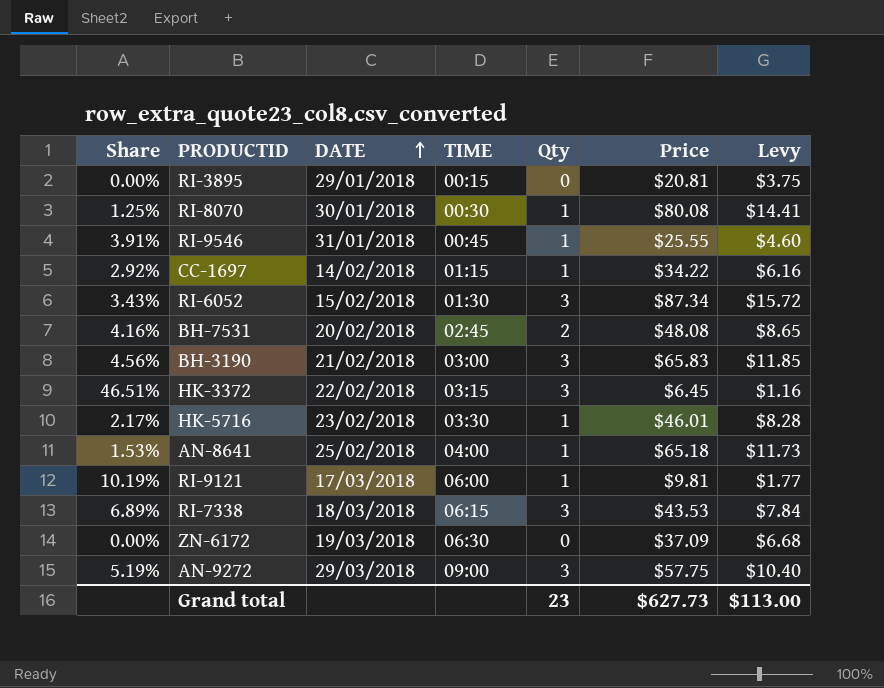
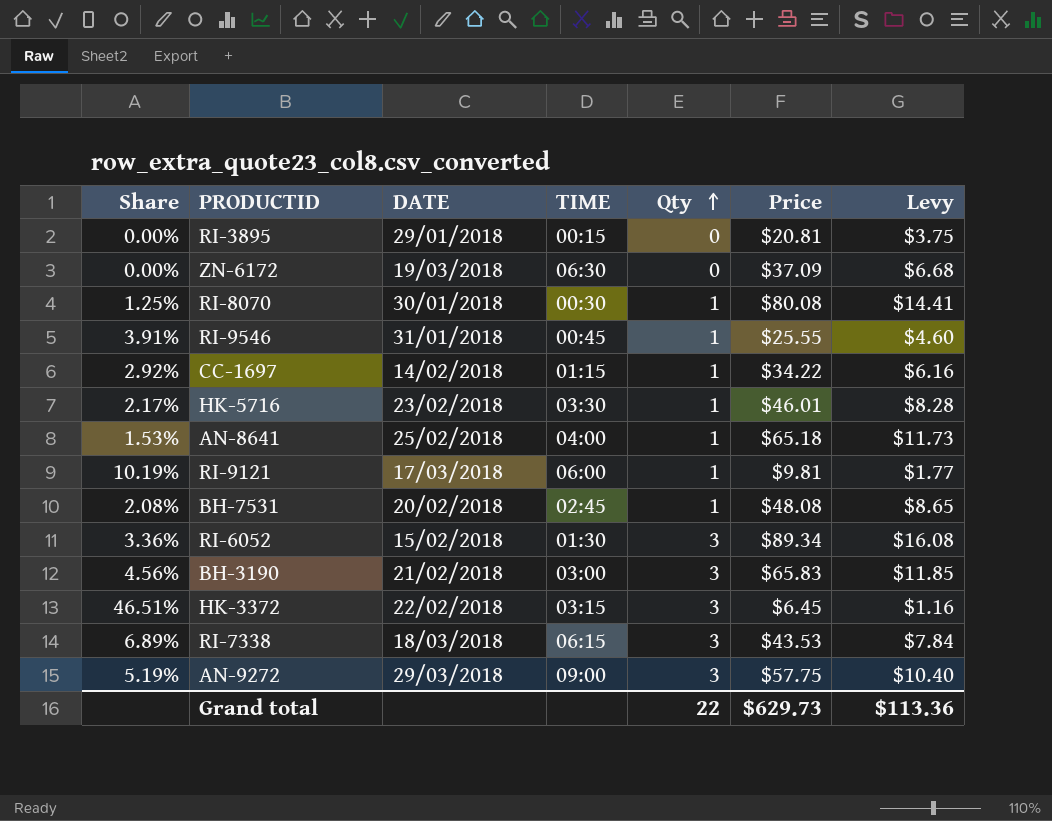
row order: DATE ascending -> Qty ascending
BH-7531 | Share: 4.16% -> 2.08%
BH-7531 | Qty: 2 -> 1
RI-6052 | Share: 3.43% -> 3.36%
RI-6052 | Price: $87.34 -> $89.34
RI-6052 | Levy: $15.72 -> $16.08
Grand total | Qty: 23 -> 22
Grand total | Price: $627.73 -> $629.73
Grand total | Levy: $113.00 -> $113.36

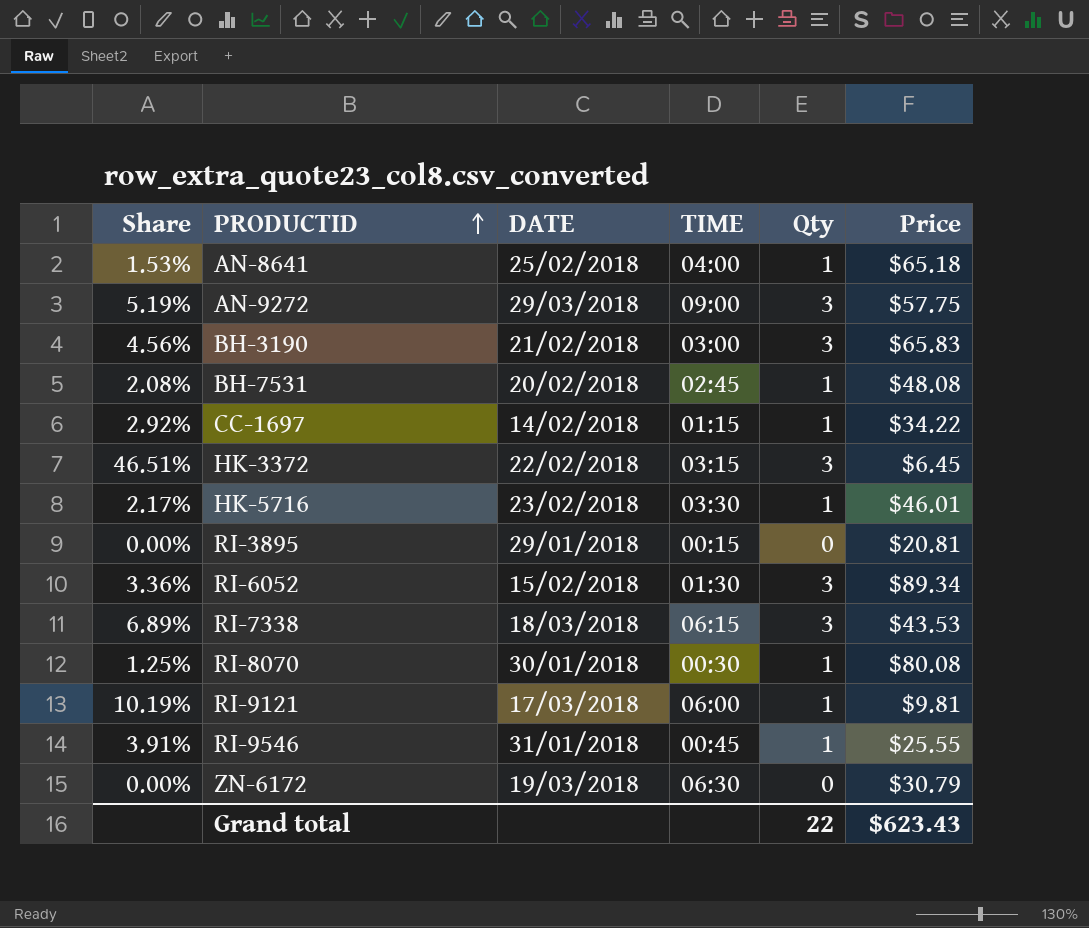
row order: Qty ascending -> PRODUCTID ascending
column Levy | formula: [Price] * 0.18 -> none
ZN-6172 | Price: $37.09 -> $30.79
Grand total | Price: $629.73 -> $623.43

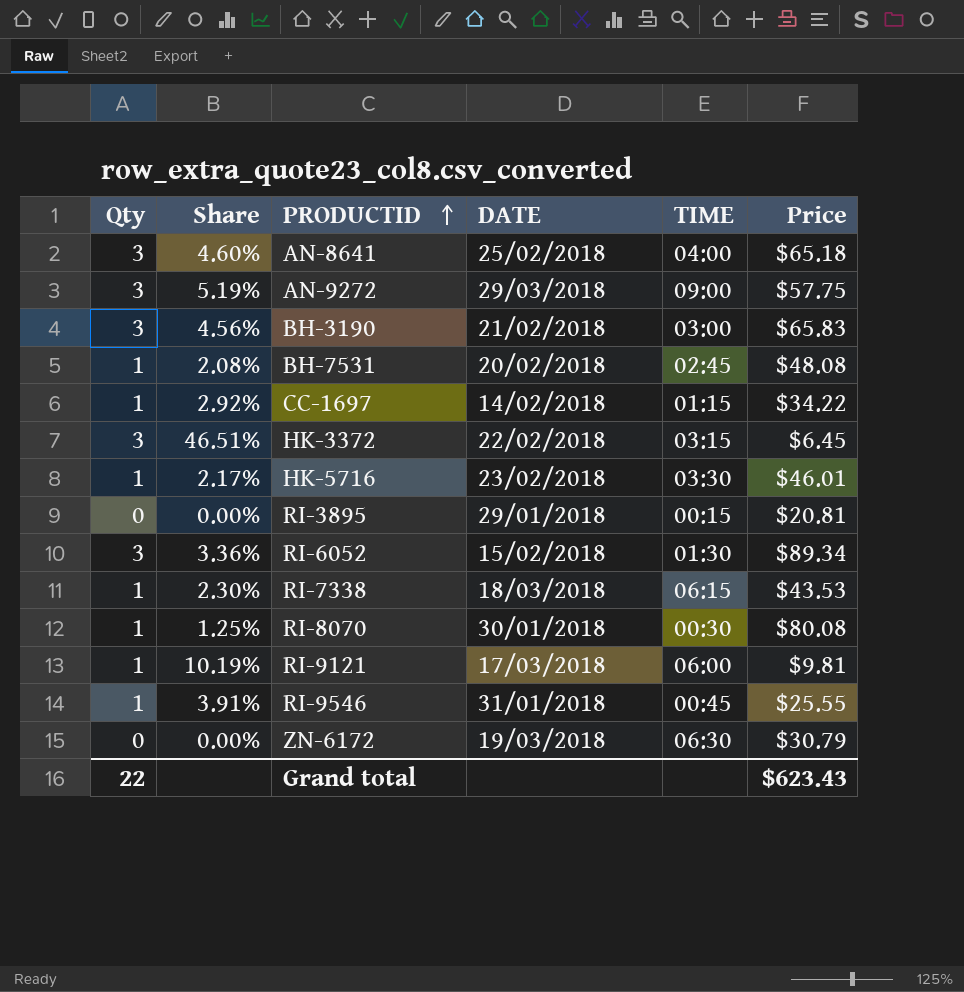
column Qty | position: 5 -> 1
AN-8641 | Qty: 1 -> 3
AN-8641 | Share: 1.53% -> 4.60%
RI-7338 | Qty: 3 -> 1
RI-7338 | Share: 6.89% -> 2.30%

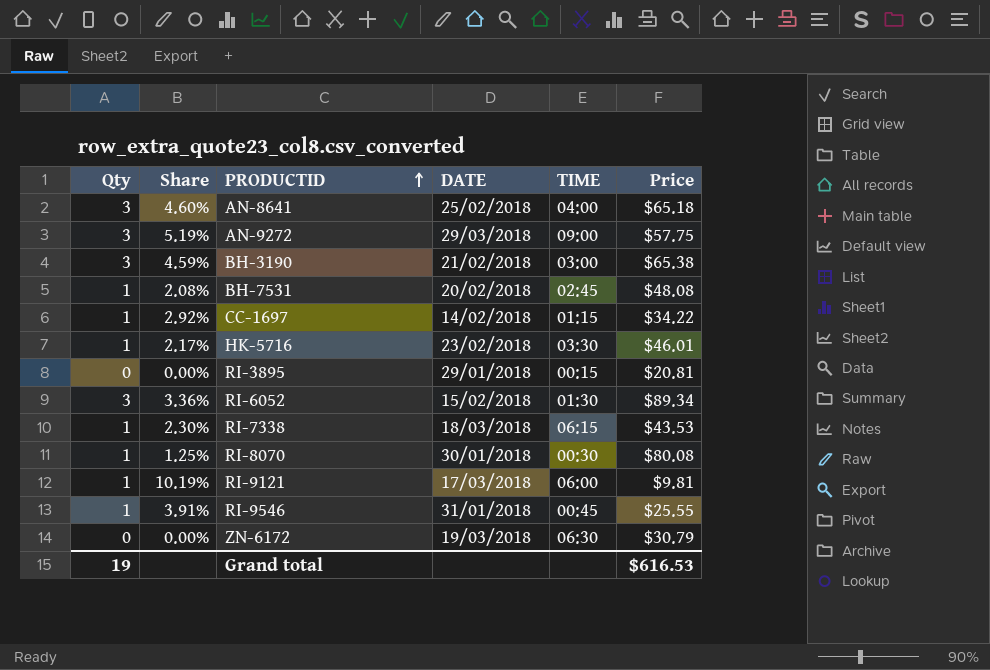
row HK-3372: 3 | 46.51% | 22/02/2018 | 03:15 | $6.45 -> none
BH-3190 | Share: 4.56% -> 4.59%
BH-3190 | Price: $65.83 -> $65.38
Grand total | Qty: 22 -> 19
Grand total | Price: $623.43 -> $616.53

